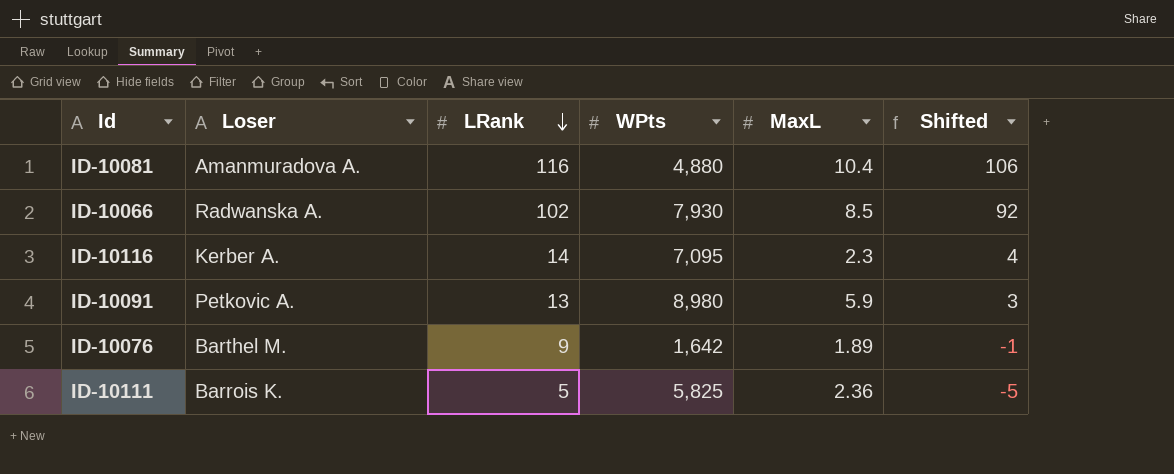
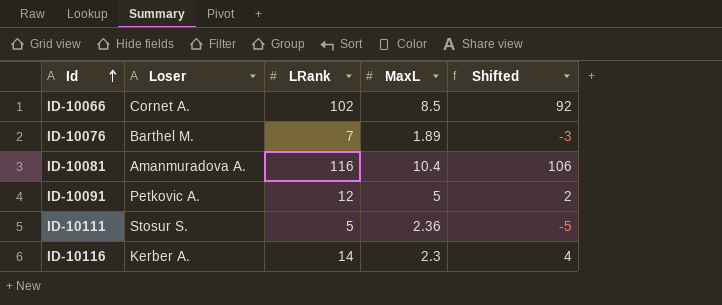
row order: LRank descending -> Id ascending
column WPts | position: 4 -> none
ID-10066 | Loser: Radwanska A. -> Cornet A.
ID-10076 | LRank: 9 -> 7
ID-10076 | Shifted: -1 -> -3
ID-10091 | LRank: 13 -> 12
ID-10091 | MaxL: 5.9 -> 5
ID-10091 | Shifted: 3 -> 2
ID-10111 | Loser: Barrois K. -> Stosur S.

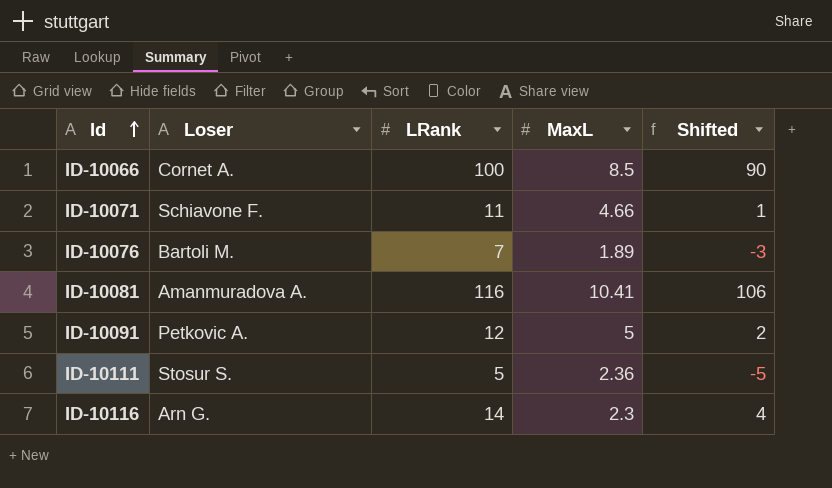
ID-10066 | LRank: 102 -> 100
ID-10066 | Shifted: 92 -> 90
row ID-10071: none -> Schiavone F. | 11 | 4.66 | 1
ID-10076 | Loser: Barthel M. -> Bartoli M.
ID-10081 | MaxL: 10.4 -> 10.41
ID-10116 | Loser: Kerber A. -> Arn G.

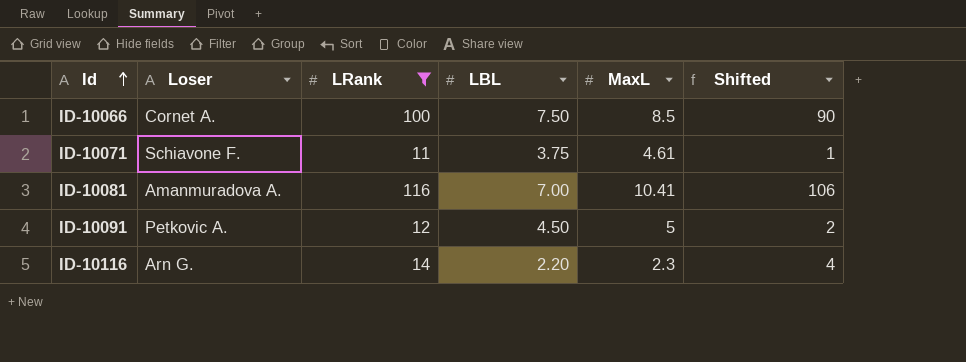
filter: none -> LRank >= 11
column LBL | position: none -> 4
ID-10071 | MaxL: 4.66 -> 4.61

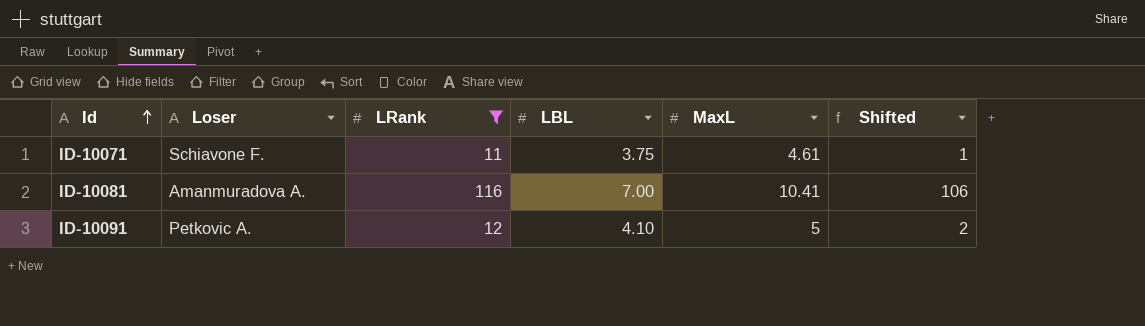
row ID-10066: Cornet A. | 100 | 7.50 | 8.5 | 90 -> none
row ID-10116: Arn G. | 14 | 2.20 | 2.3 | 4 -> none
ID-10091 | LBL: 4.50 -> 4.10

